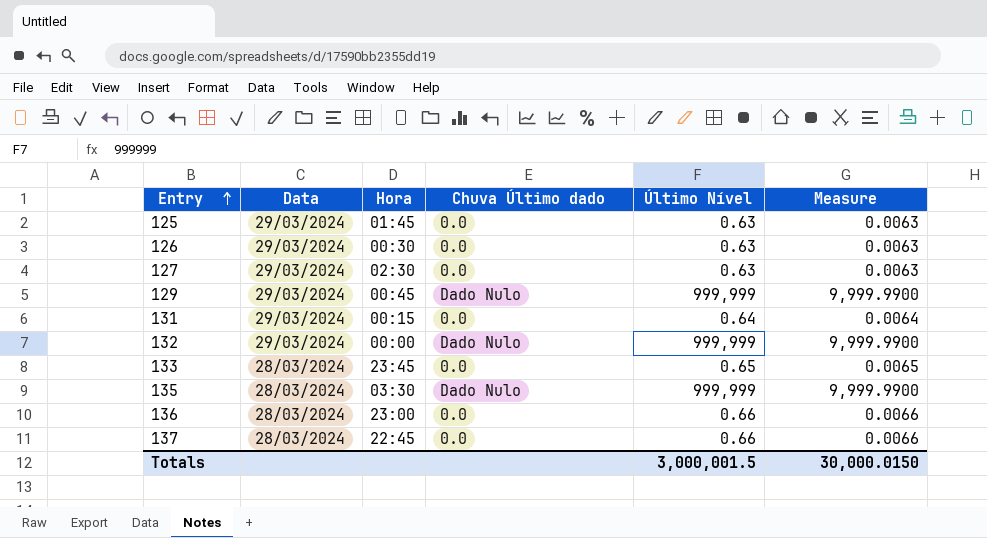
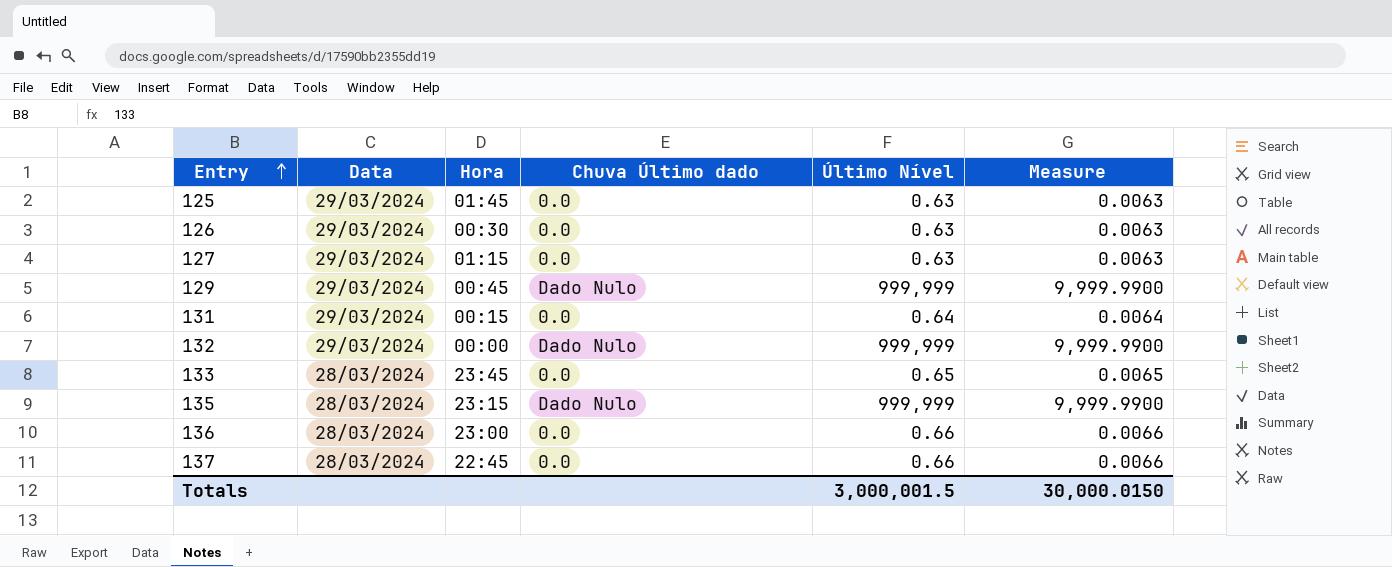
127 | Hora: 02:30 -> 01:15
135 | Hora: 03:30 -> 23:15

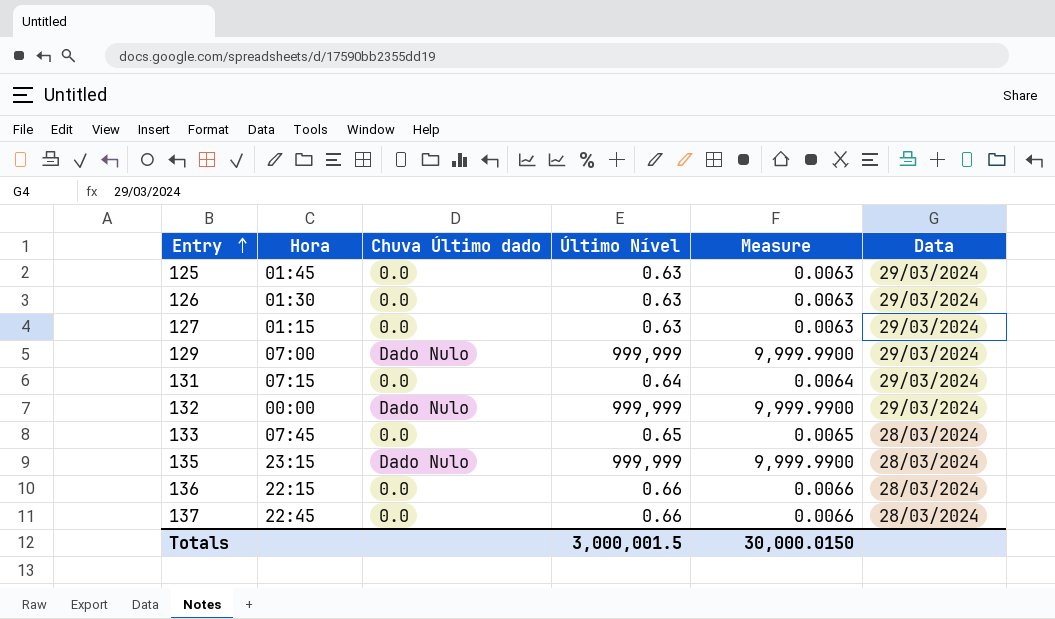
column Data | position: 2 -> 6
126 | Hora: 00:30 -> 01:30
129 | Hora: 00:45 -> 07:00
131 | Hora: 00:15 -> 07:15
133 | Hora: 23:45 -> 07:45
136 | Hora: 23:00 -> 22:15

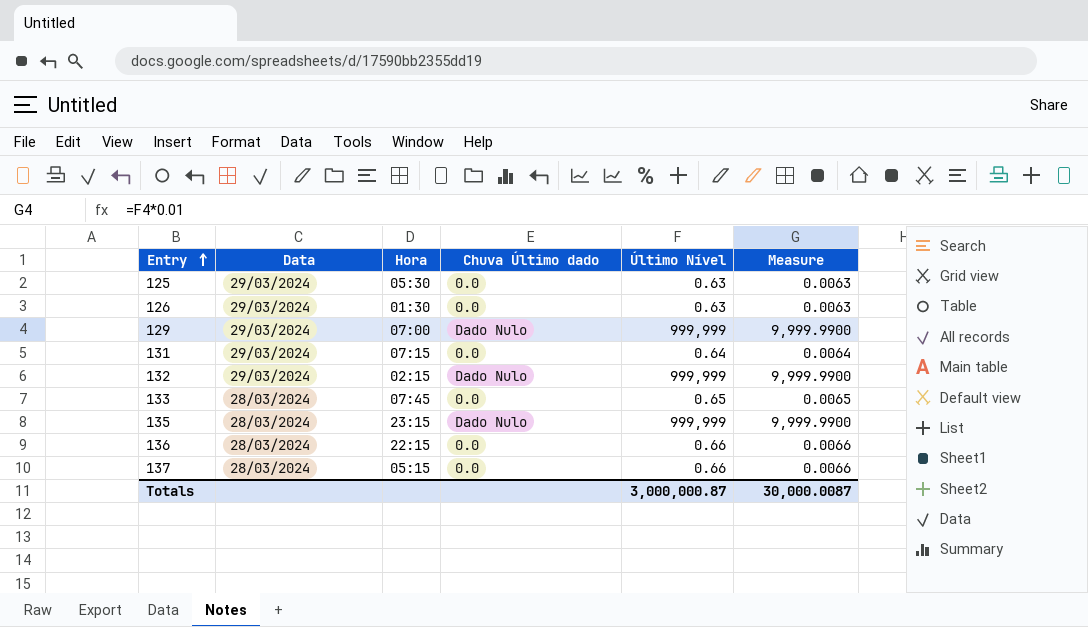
column Data | position: 6 -> 2
row 127: 01:15 | 0.0 | 0.63 | 0.0063 | 29/03/2024 -> none
125 | Hora: 01:45 -> 05:30
132 | Hora: 00:00 -> 02:15
137 | Hora: 22:45 -> 05:15
Totals | Último Nível: 3,000,001.5 -> 3,000,000.87
Totals | Measure: 30,000.0150 -> 30,000.0087

